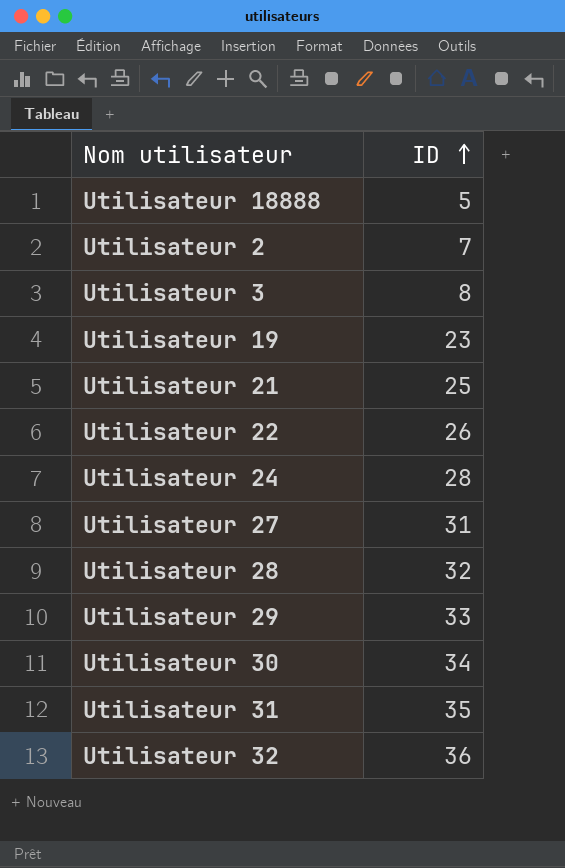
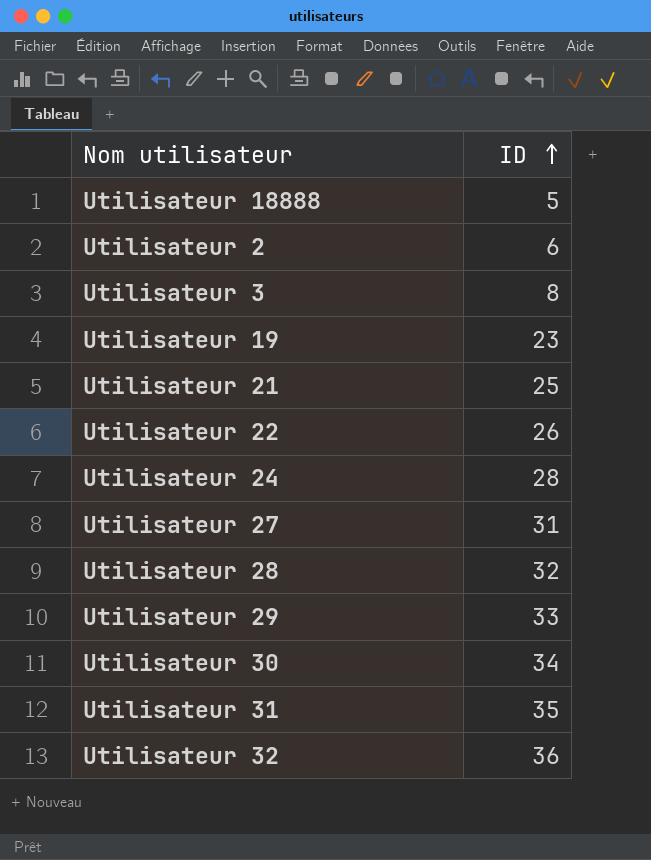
Utilisateur 2 | ID: 7 -> 6

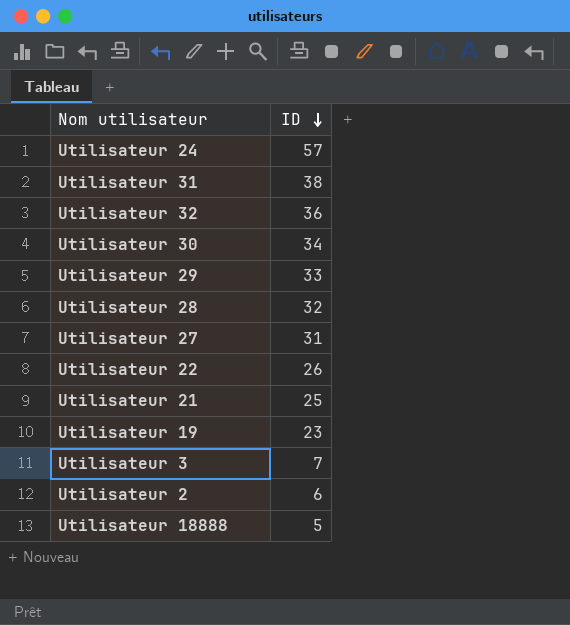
row order: ID ascending -> ID descending
Utilisateur 24 | ID: 28 -> 57
Utilisateur 31 | ID: 35 -> 38
Utilisateur 3 | ID: 8 -> 7

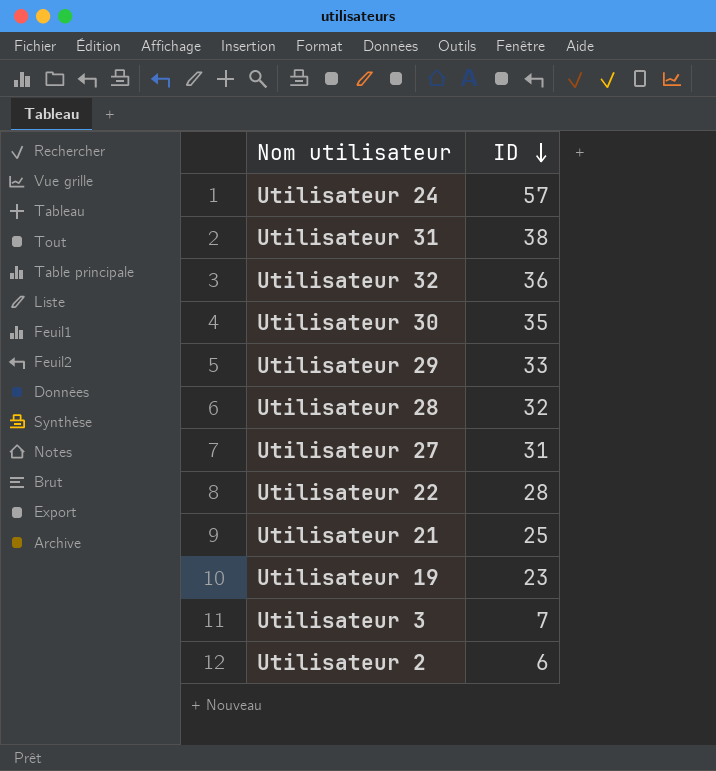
row Utilisateur 18888: 5 -> none
Utilisateur 30 | ID: 34 -> 35
Utilisateur 22 | ID: 26 -> 28

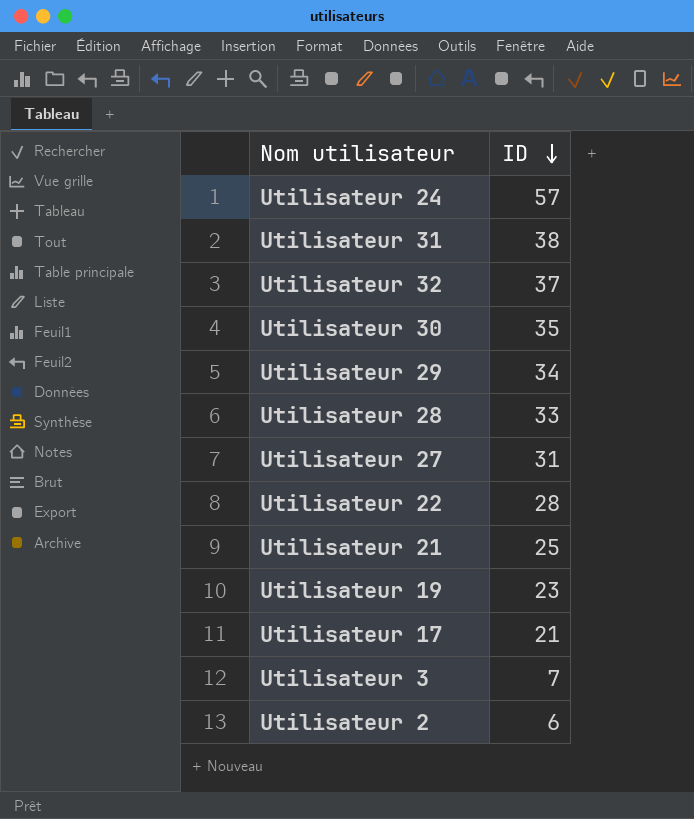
Utilisateur 32 | ID: 36 -> 37
Utilisateur 29 | ID: 33 -> 34
Utilisateur 28 | ID: 32 -> 33
row Utilisateur 17: none -> 21

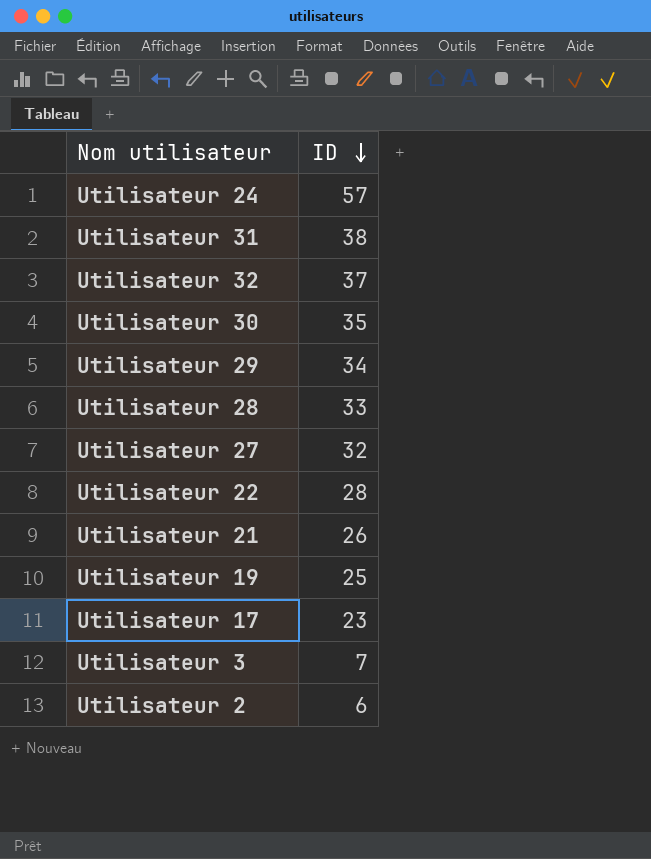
Utilisateur 27 | ID: 31 -> 32
Utilisateur 21 | ID: 25 -> 26
Utilisateur 19 | ID: 23 -> 25
Utilisateur 17 | ID: 21 -> 23

